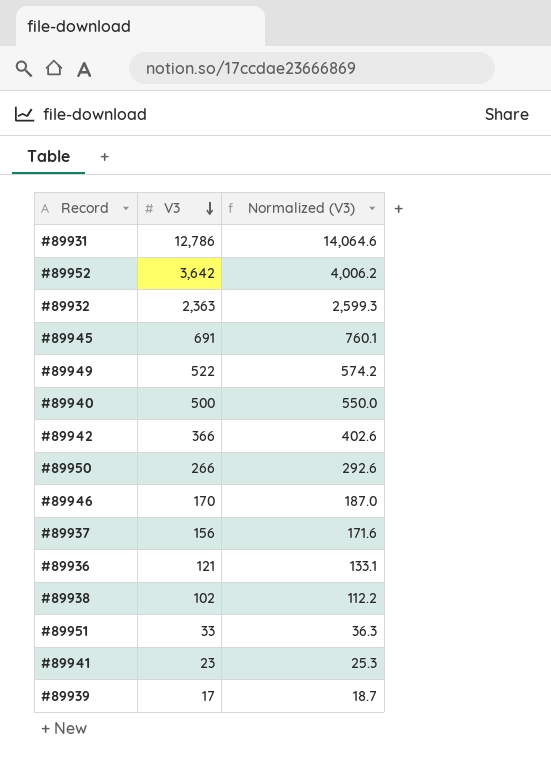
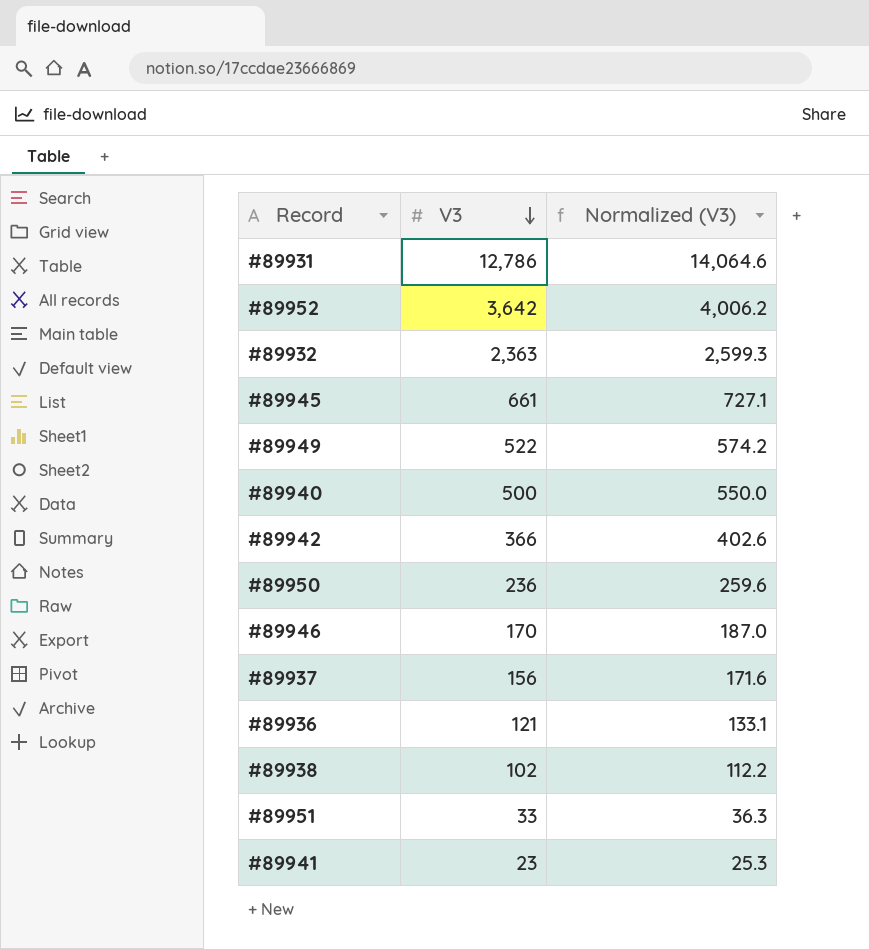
row #89939: 17 | 18.7 -> none
#89945 | V3: 691 -> 661
#89945 | Normalized (V3): 760.1 -> 727.1
#89950 | V3: 266 -> 236
#89950 | Normalized (V3): 292.6 -> 259.6

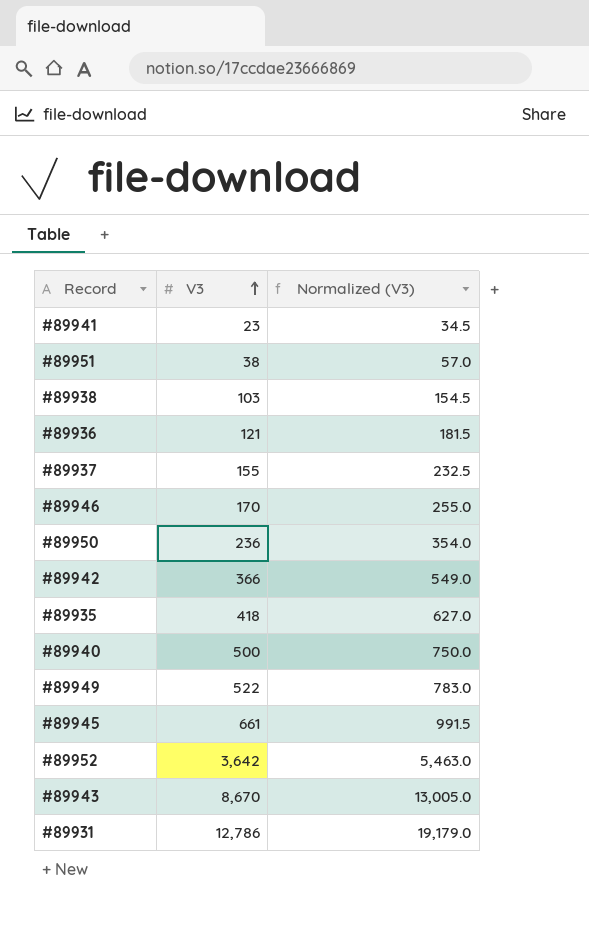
row order: V3 descending -> V3 ascending
column Normalized (V3) | formula: [V3] * 1.1 -> [V3] * 1.5
row #89932: 2,363 | 2,599.3 -> none
#89951 | V3: 33 -> 38
#89938 | V3: 102 -> 103
#89937 | V3: 156 -> 155
row #89935: none -> 418 | 627.0
row #89943: none -> 8,670 | 13,005.0

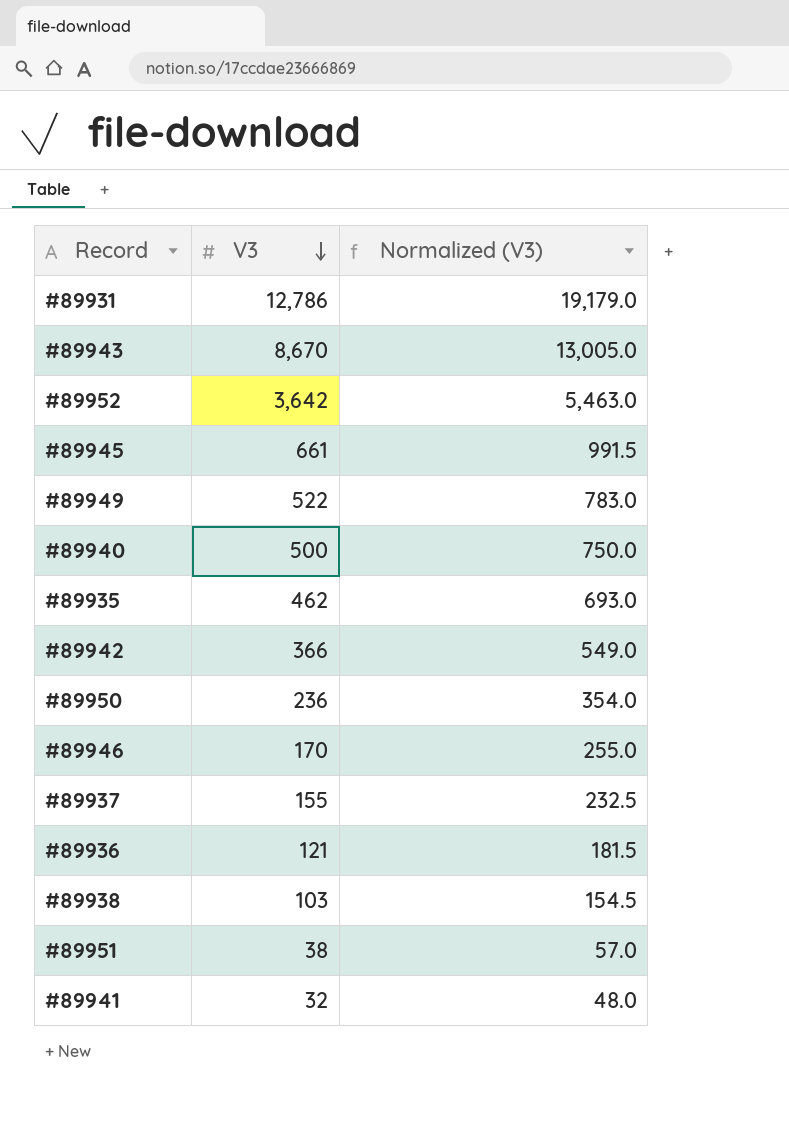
row order: V3 ascending -> V3 descending
#89935 | V3: 418 -> 462
#89935 | Normalized (V3): 627.0 -> 693.0
#89941 | V3: 23 -> 32
#89941 | Normalized (V3): 34.5 -> 48.0

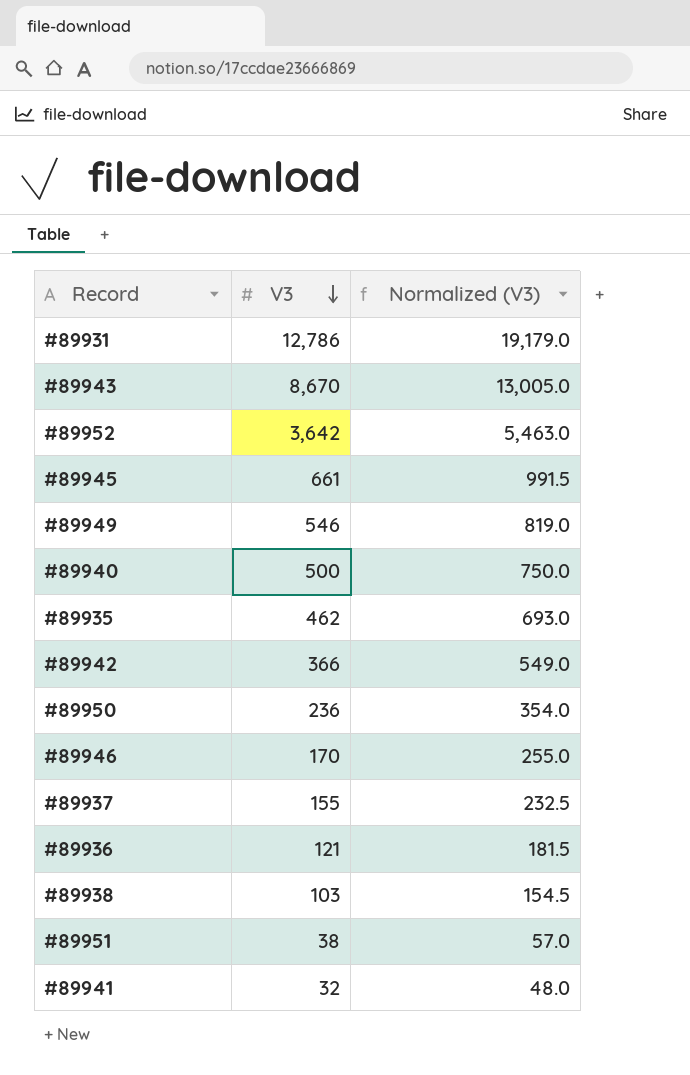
#89949 | V3: 522 -> 546
#89949 | Normalized (V3): 783.0 -> 819.0

